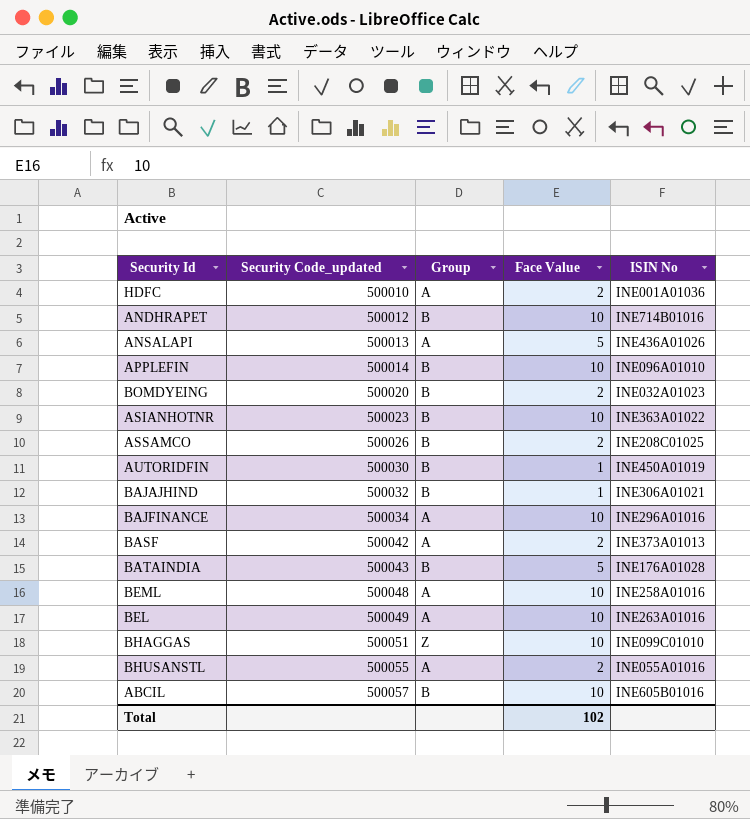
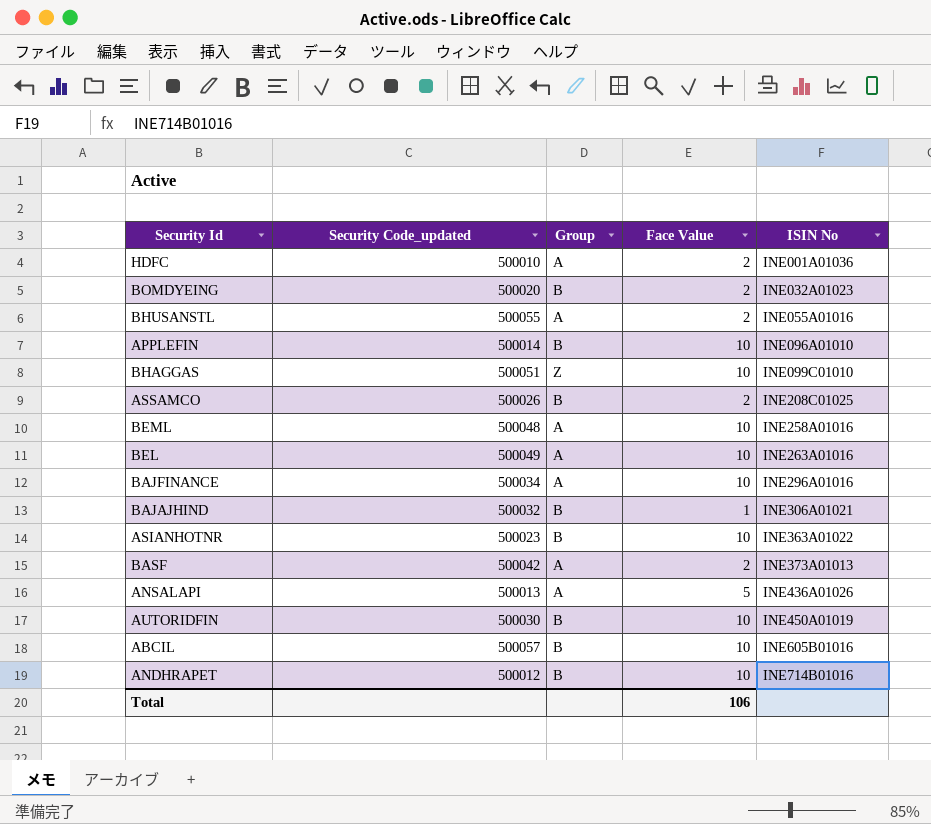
row order: Security Code_updated ascending -> ISIN No ascending
row BATAINDIA: 500043 | B | 5 | INE176A01028 -> none
AUTORIDFIN | Face Value: 1 -> 10
Total | Face Value: 102 -> 106

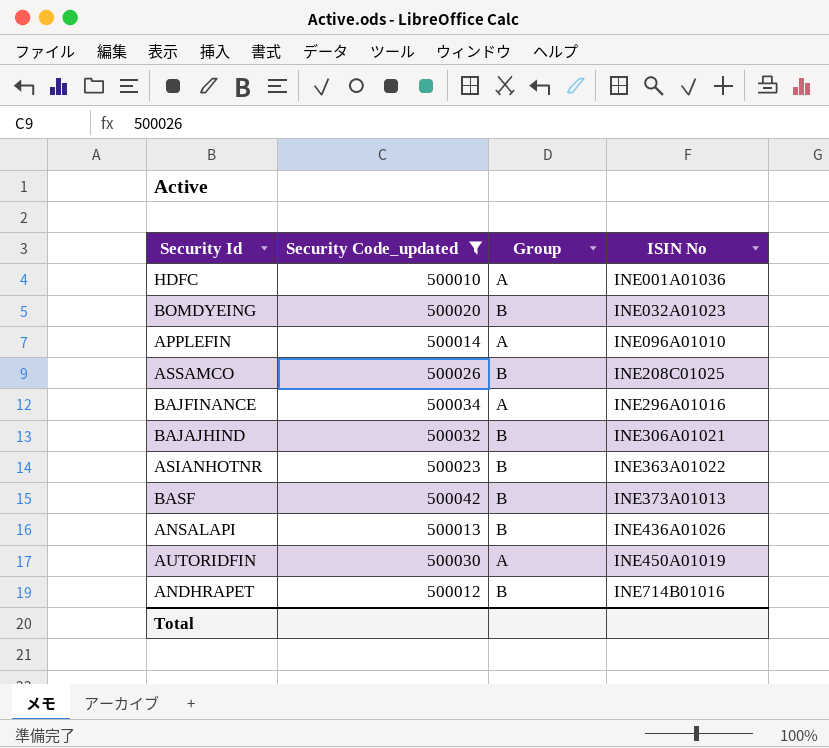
filter: none -> Security Code_updated <= 500042
column Face Value | position: 4 -> none
APPLEFIN | Group: B -> A
BASF | Group: A -> B
ANSALAPI | Group: A -> B
AUTORIDFIN | Group: B -> A

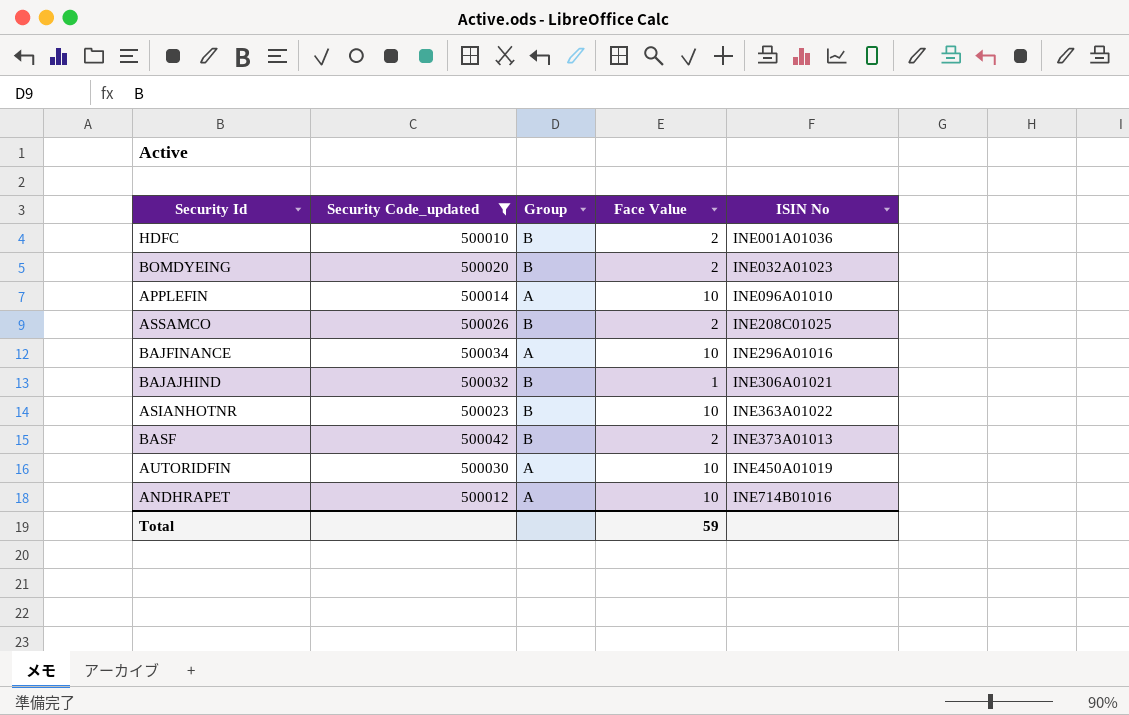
column Face Value | position: none -> 4
row ANSALAPI: 500013 | B | INE436A01026 -> none
HDFC | Group: A -> B
ANDHRAPET | Group: B -> A

